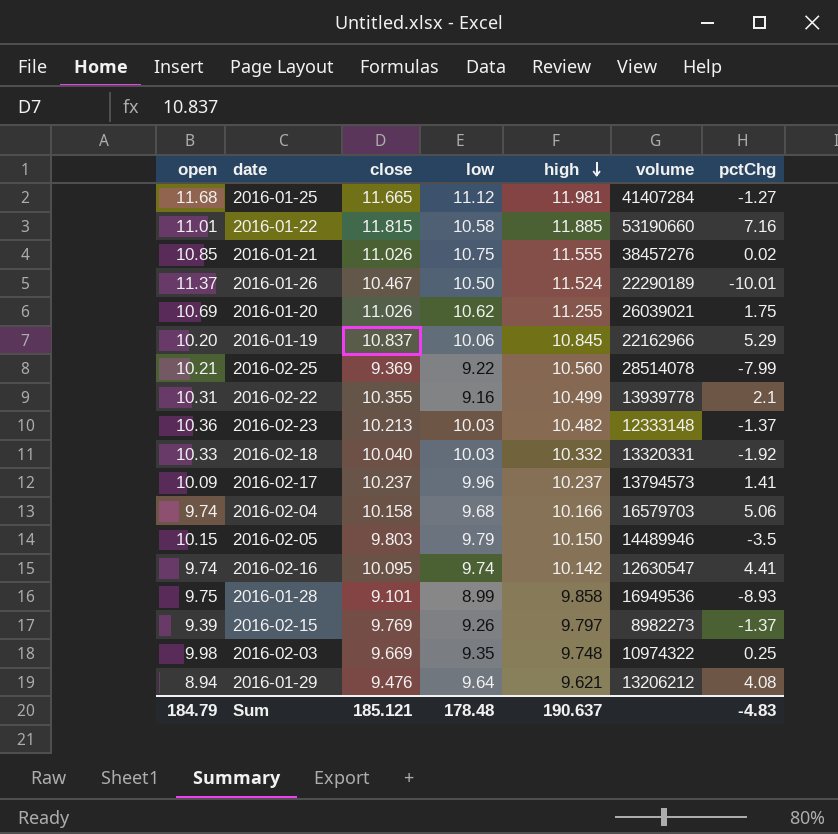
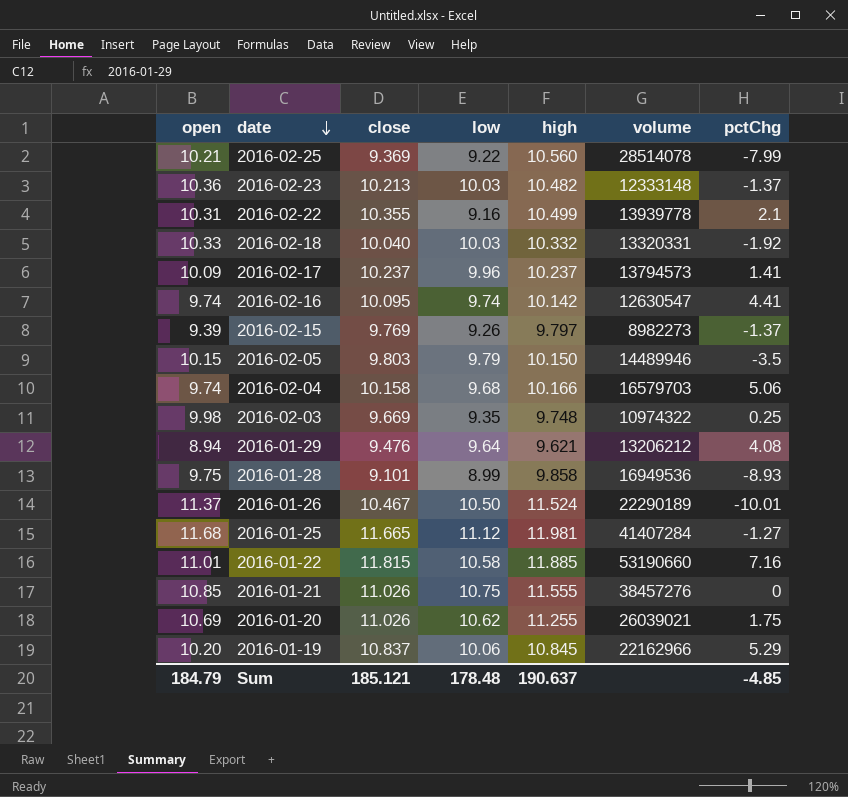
row order: high descending -> date descending
2016-01-21 | pctChg: 0.02 -> 0
Sum | pctChg: -4.83 -> -4.85

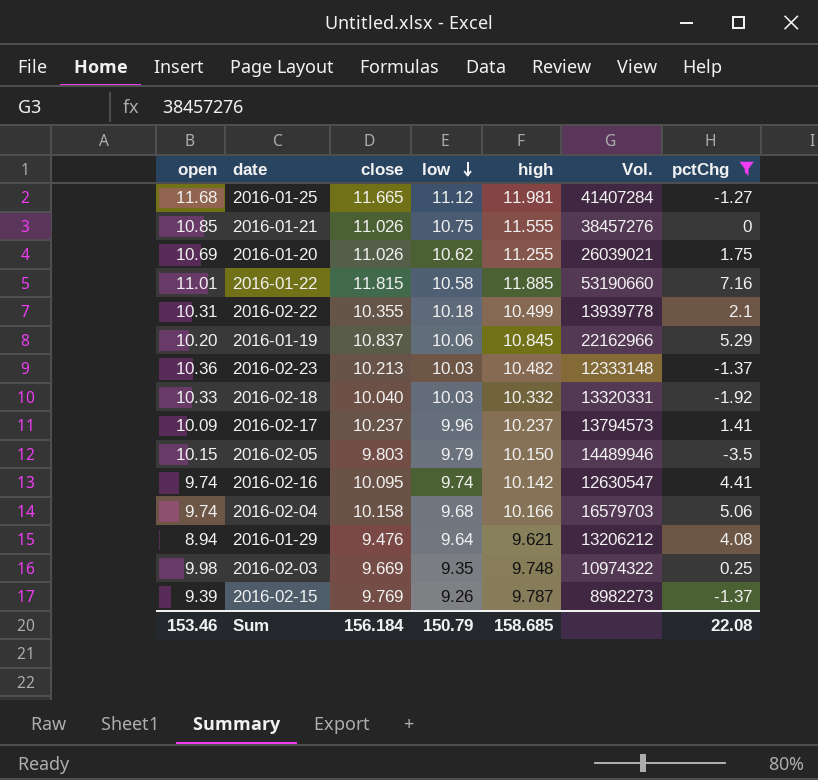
filter: none -> pctChg >= -3.5
row order: date descending -> low descending
column name: volume -> Vol.
2016-02-22 | low: 9.16 -> 10.18
2016-02-15 | high: 9.797 -> 9.787
Sum | open: 184.79 -> 153.46
Sum | close: 185.121 -> 156.184
Sum | low: 178.48 -> 150.79
Sum | high: 190.637 -> 158.685
Sum | pctChg: -4.85 -> 22.08

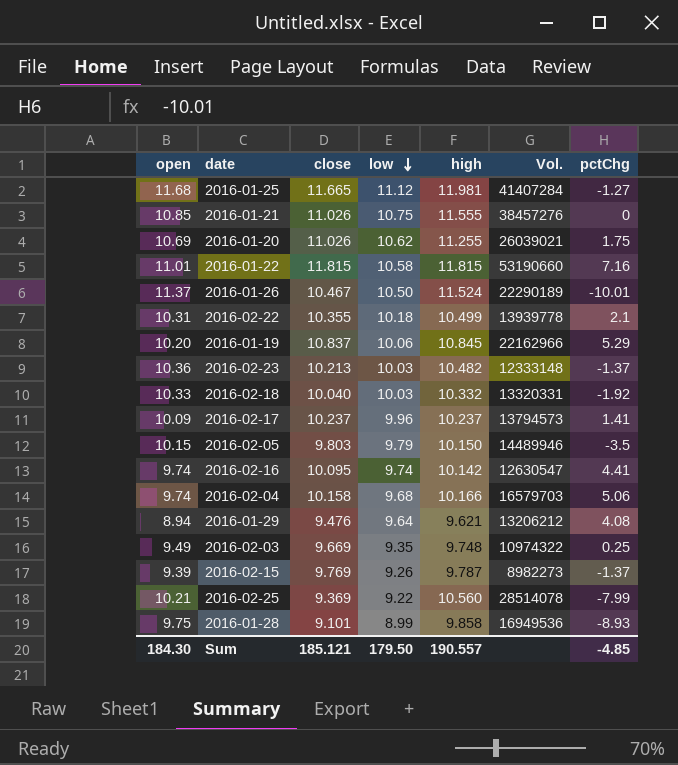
filter: pctChg >= -3.5 -> none
2016-01-22 | high: 11.885 -> 11.815
2016-02-03 | open: 9.98 -> 9.49
Sum | open: 153.46 -> 184.30
Sum | close: 156.184 -> 185.121
Sum | low: 150.79 -> 179.50
Sum | high: 158.685 -> 190.557
Sum | pctChg: 22.08 -> -4.85

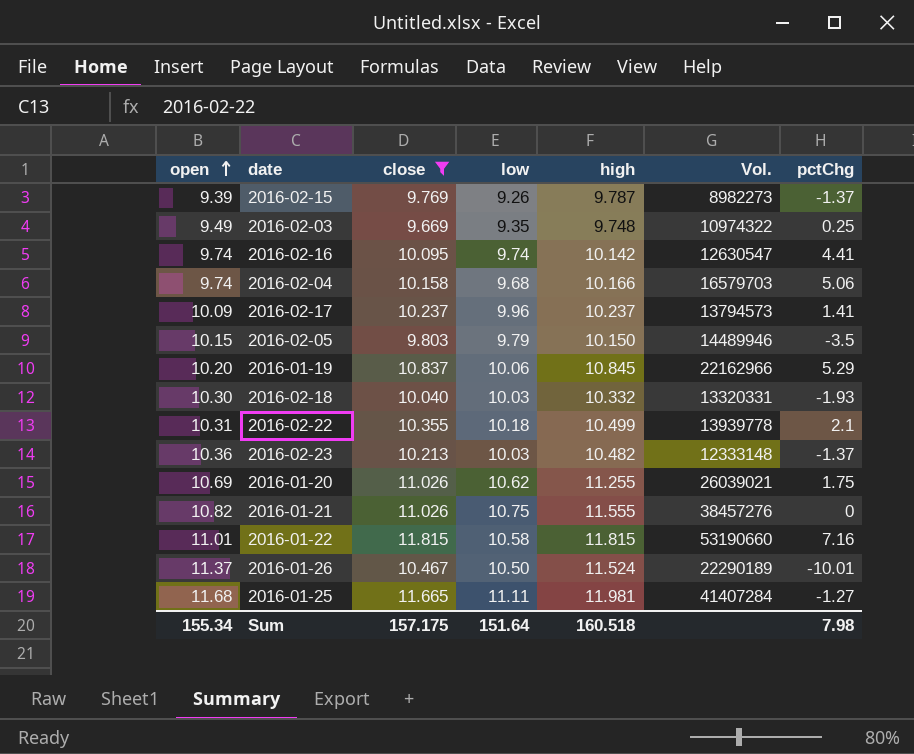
filter: none -> close >= 9.669
row order: low descending -> open ascending
2016-02-18 | open: 10.33 -> 10.30
2016-02-18 | pctChg: -1.92 -> -1.93
2016-01-21 | open: 10.85 -> 10.82
2016-01-25 | low: 11.12 -> 11.11
Sum | open: 184.30 -> 155.34
Sum | close: 185.121 -> 157.175
Sum | low: 179.50 -> 151.64
Sum | high: 190.557 -> 160.518
Sum | pctChg: -4.85 -> 7.98

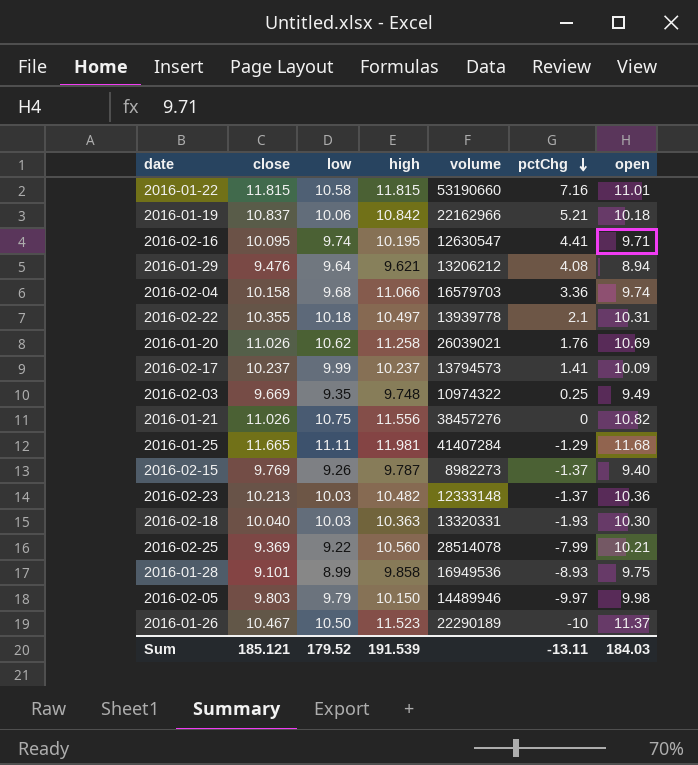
filter: close >= 9.669 -> none
row order: open ascending -> pctChg descending
column name: Vol. -> volume
column open | position: 1 -> 7
2016-01-19 | high: 10.845 -> 10.842
2016-01-19 | pctChg: 5.29 -> 5.21
2016-01-19 | open: 10.20 -> 10.18
2016-02-16 | high: 10.142 -> 10.195
2016-02-16 | open: 9.74 -> 9.71
2016-02-04 | high: 10.166 -> 11.066
2016-02-04 | pctChg: 5.06 -> 3.36
2016-02-22 | high: 10.499 -> 10.497
2016-01-20 | high: 11.255 -> 11.258
2016-01-20 | pctChg: 1.75 -> 1.76
2016-02-17 | low: 9.96 -> 9.99
2016-01-21 | high: 11.555 -> 11.556
2016-01-25 | pctChg: -1.27 -> -1.29
2016-02-15 | open: 9.39 -> 9.40
2016-02-18 | high: 10.332 -> 10.363
2016-02-05 | pctChg: -3.5 -> -9.97
2016-02-05 | open: 10.15 -> 9.98
2016-01-26 | high: 11.524 -> 11.523
2016-01-26 | pctChg: -10.01 -> -10
Sum | close: 157.175 -> 185.121
Sum | low: 151.64 -> 179.52
Sum | high: 160.518 -> 191.539
Sum | pctChg: 7.98 -> -13.11
Sum | open: 155.34 -> 184.03

